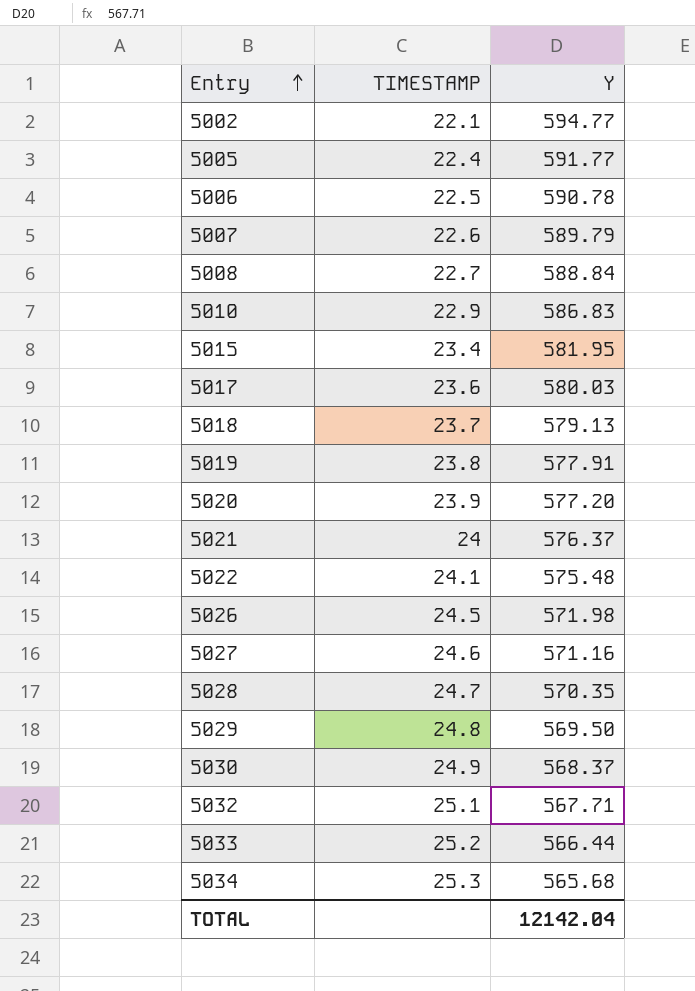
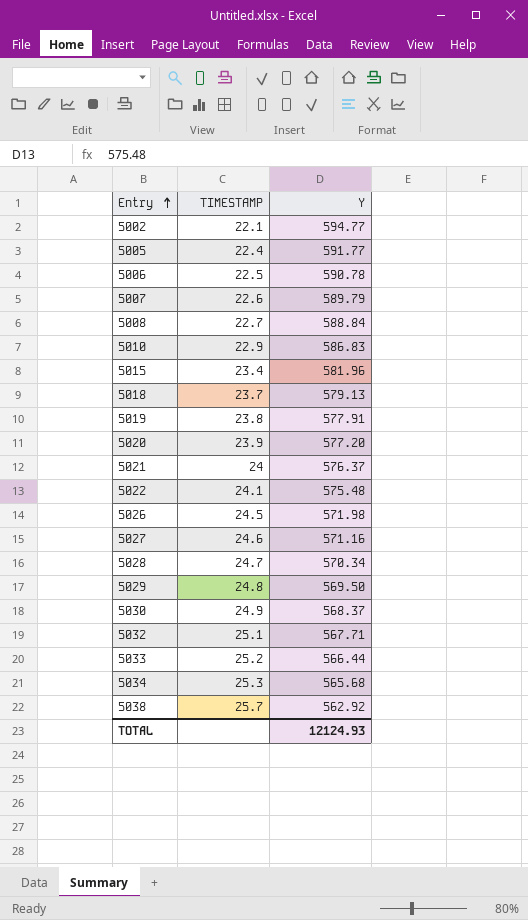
row 5017: 23.6 | 580.03 -> none
5015 | Y: 581.95 -> 581.96
5028 | Y: 570.35 -> 570.34
row 5038: none -> 25.7 | 562.92
TOTAL | Y: 12142.04 -> 12124.93

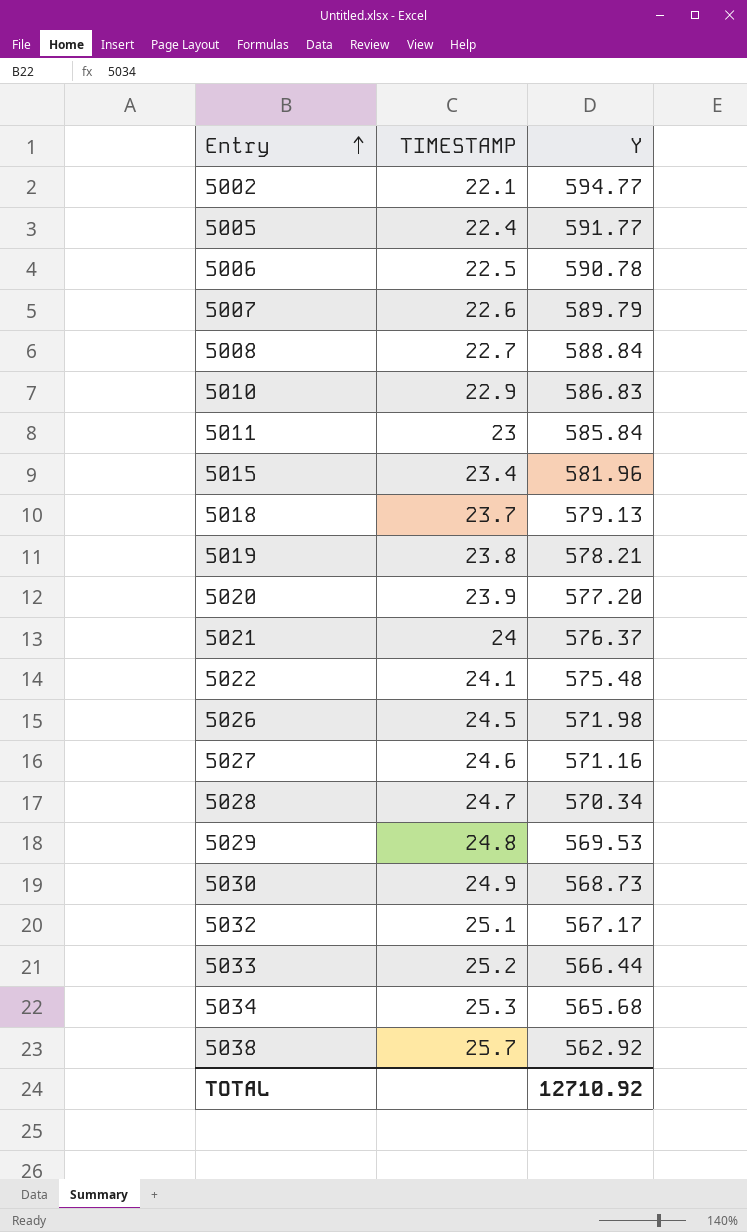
row 5011: none -> 23 | 585.84
5019 | Y: 577.91 -> 578.21
5029 | Y: 569.50 -> 569.53
5030 | Y: 568.37 -> 568.73
5032 | Y: 567.71 -> 567.17
TOTAL | Y: 12124.93 -> 12710.92

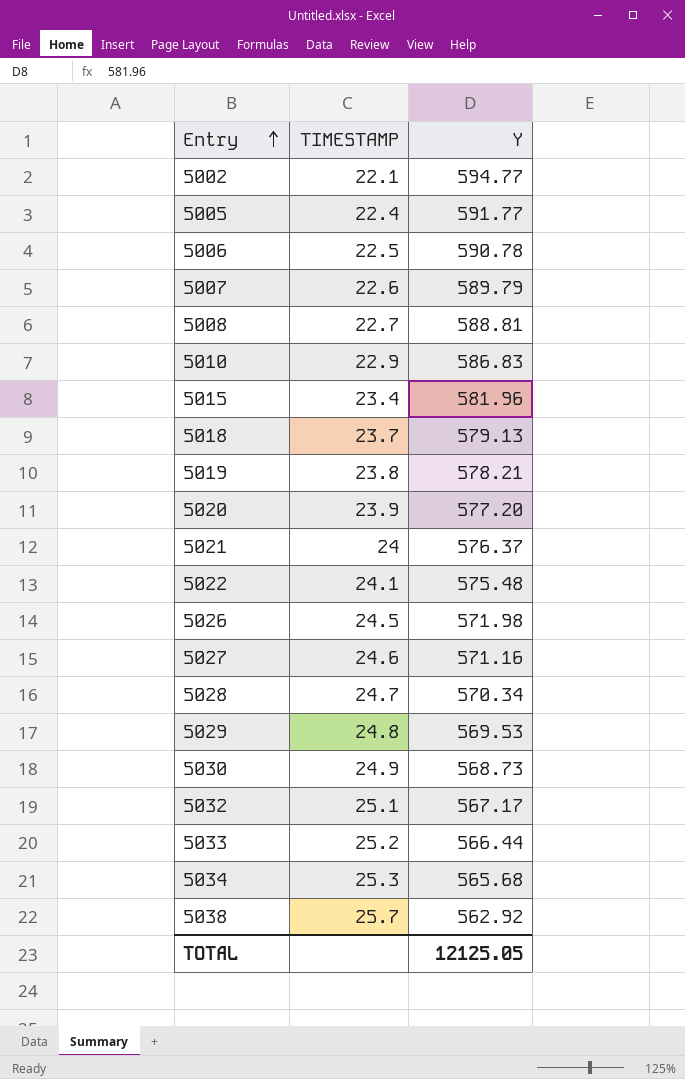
row 5011: 23 | 585.84 -> none
5008 | Y: 588.84 -> 588.81
TOTAL | Y: 12710.92 -> 12125.05

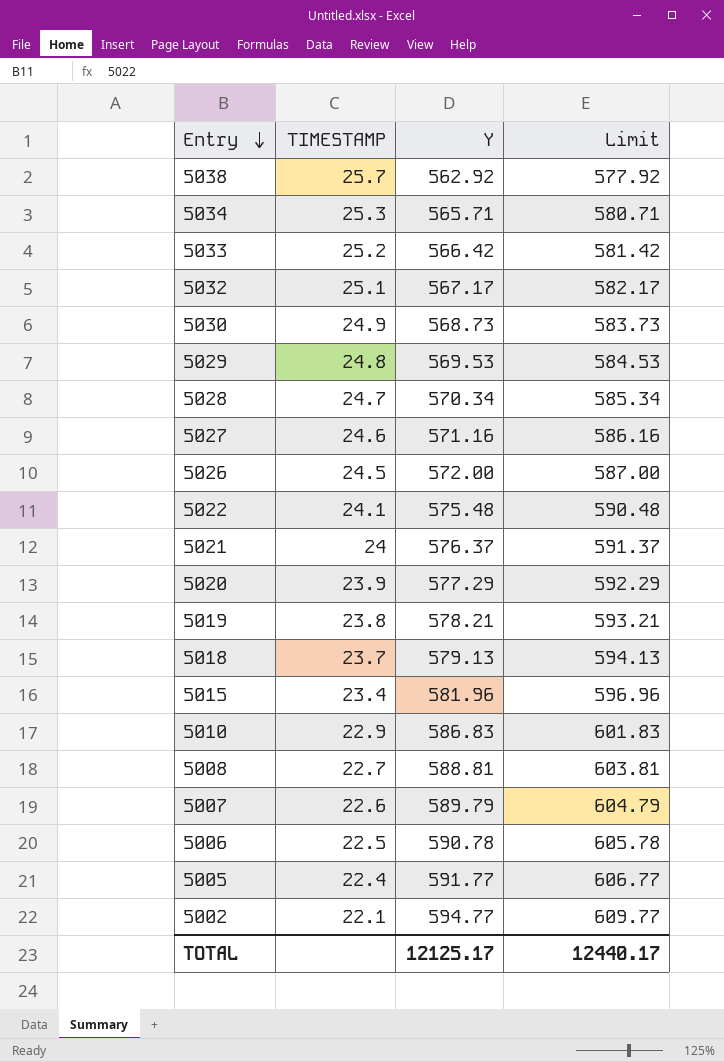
row order: Entry ascending -> Entry descending
column Limit | formula: none -> [Y] + 15
5034 | Y: 565.68 -> 565.71
5033 | Y: 566.44 -> 566.42
5026 | Y: 571.98 -> 572.00
5020 | Y: 577.20 -> 577.29
TOTAL | Y: 12125.05 -> 12125.17

